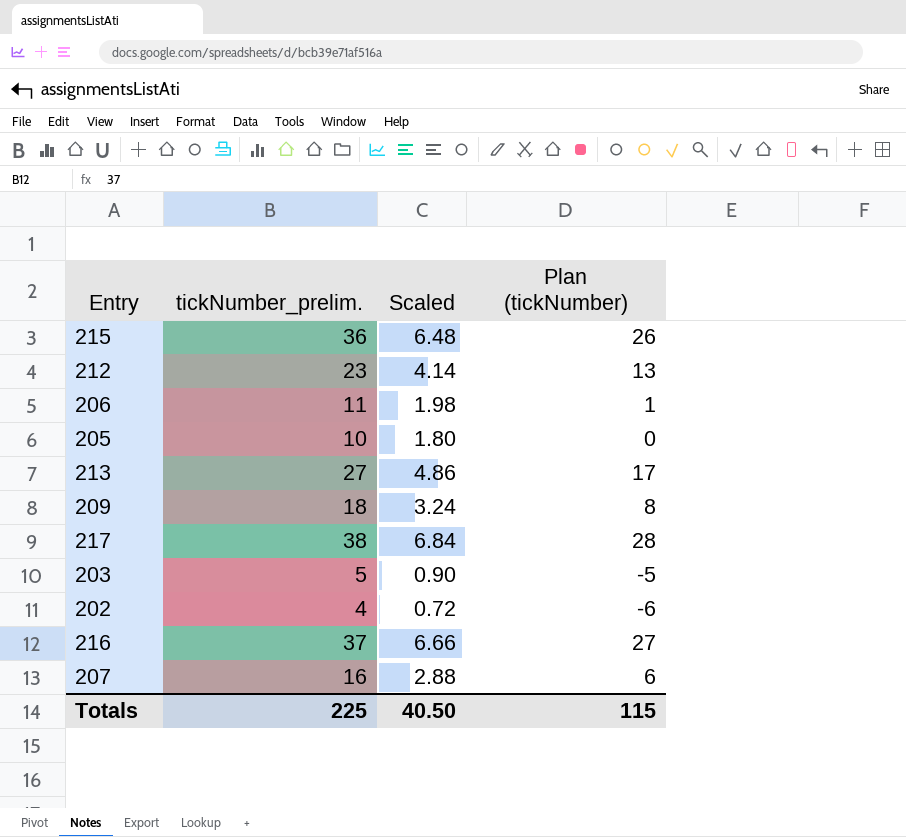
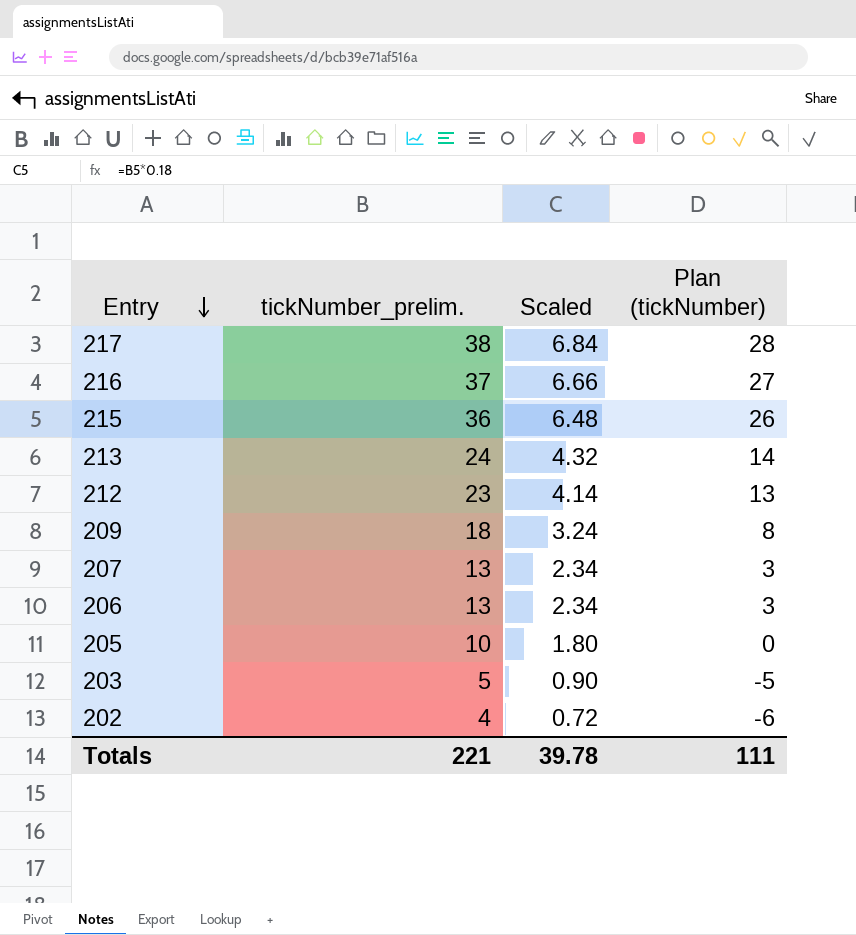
row order: none -> Entry descending
213 | tickNumber_prelim.: 27 -> 24
213 | Scaled: 4.86 -> 4.32
213 | Plan (tickNumber): 17 -> 14
207 | tickNumber_prelim.: 16 -> 13
207 | Scaled: 2.88 -> 2.34
207 | Plan (tickNumber): 6 -> 3
206 | tickNumber_prelim.: 11 -> 13
206 | Scaled: 1.98 -> 2.34
206 | Plan (tickNumber): 1 -> 3
Totals | tickNumber_prelim.: 225 -> 221
Totals | Scaled: 40.50 -> 39.78
Totals | Plan (tickNumber): 115 -> 111

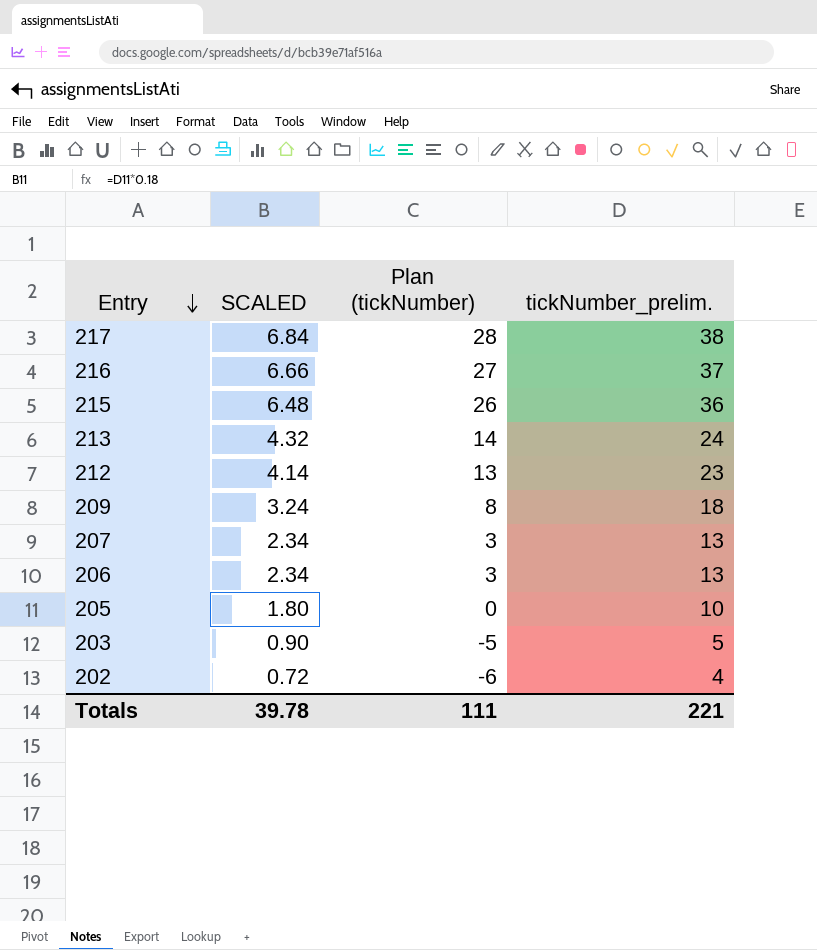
column name: Scaled -> SCALED
column tickNumber_prelim. | position: 2 -> 4

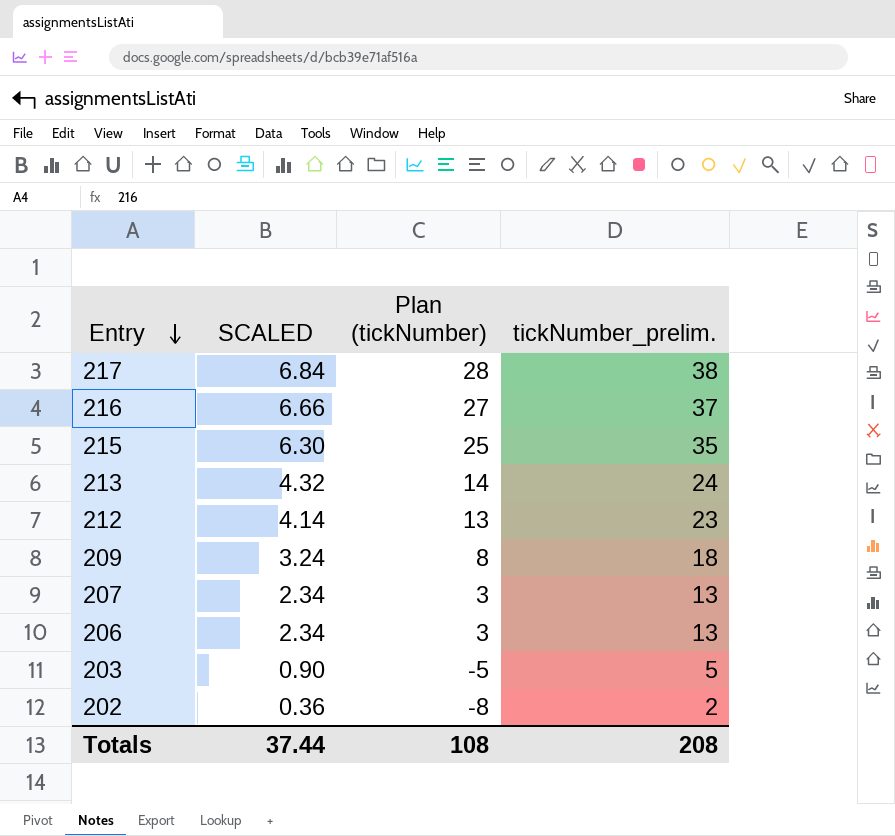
row 205: 1.80 | 0 | 10 -> none
215 | SCALED: 6.48 -> 6.30
215 | Plan (tickNumber): 26 -> 25
215 | tickNumber_prelim.: 36 -> 35
202 | SCALED: 0.72 -> 0.36
202 | Plan (tickNumber): -6 -> -8
202 | tickNumber_prelim.: 4 -> 2
Totals | SCALED: 39.78 -> 37.44
Totals | Plan (tickNumber): 111 -> 108
Totals | tickNumber_prelim.: 221 -> 208

